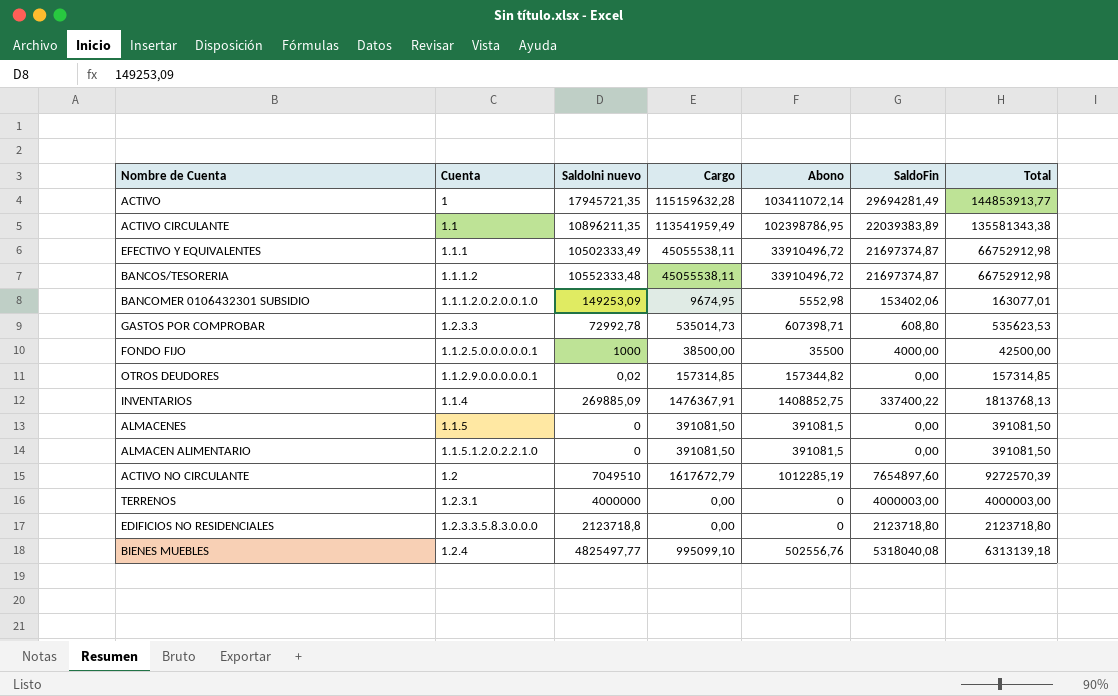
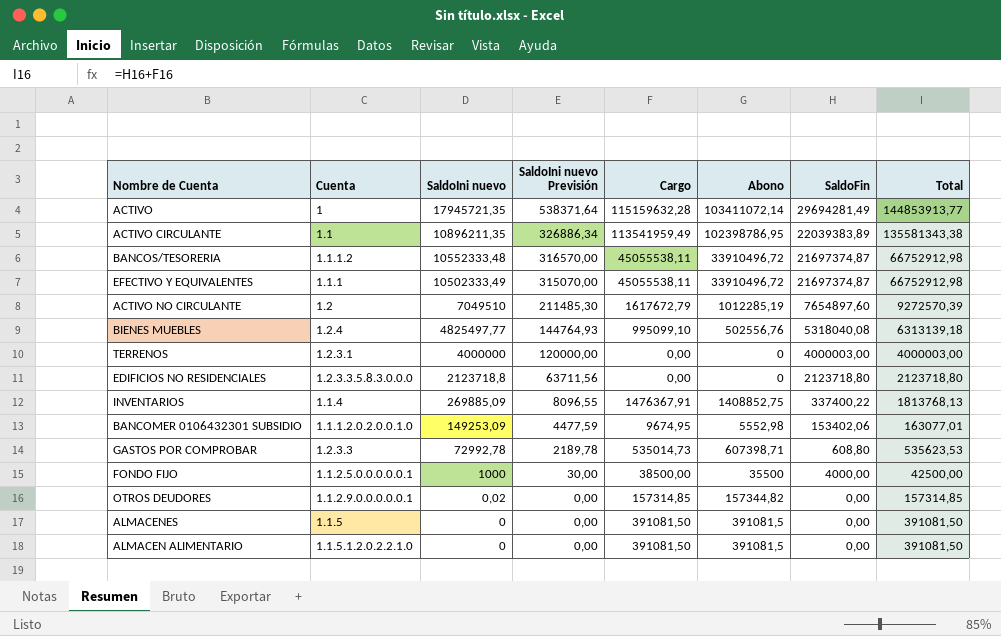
row order: none -> SaldoIni nuevo descending
column SaldoIni nuevo Previsión | formula: none -> [SaldoIni nuevo] * 0,03

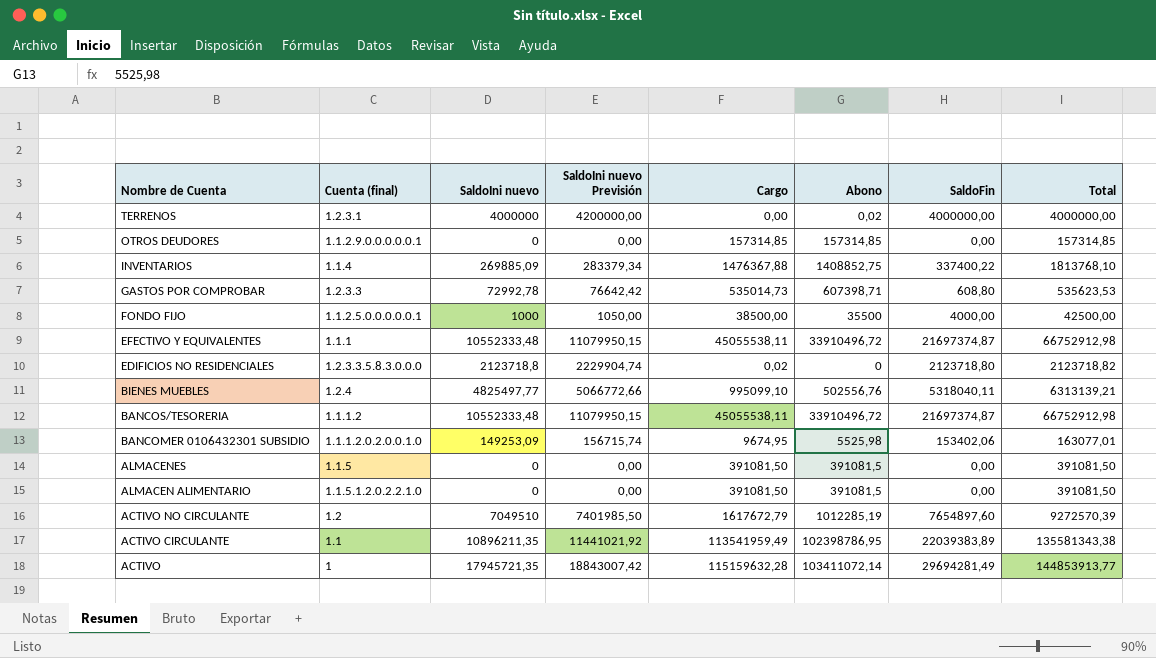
row order: SaldoIni nuevo descending -> Nombre de Cuenta descending
column name: Cuenta -> Cuenta (final)
column SaldoIni nuevo Previsión | formula: [SaldoIni nuevo] * 0,03 -> [SaldoIni nuevo] * 1,05
TERRENOS | Abono: 0 -> 0,02
TERRENOS | SaldoFin: 4000003,00 -> 4000000,00
TERRENOS | Total: 4000003,00 -> 4000000,00
OTROS DEUDORES | SaldoIni nuevo: 0,02 -> 0
OTROS DEUDORES | Abono: 157344,82 -> 157314,85
INVENTARIOS | Cargo: 1476367,91 -> 1476367,88
INVENTARIOS | Total: 1813768,13 -> 1813768,10
EFECTIVO Y EQUIVALENTES | SaldoIni nuevo: 10502333,49 -> 10552333,48
EDIFICIOS NO RESIDENCIALES | Cargo: 0,00 -> 0,02
EDIFICIOS NO RESIDENCIALES | Total: 2123718,80 -> 2123718,82
BIENES MUEBLES | SaldoFin: 5318040,08 -> 5318040,11
BIENES MUEBLES | Total: 6313139,18 -> 6313139,21
BANCOMER 0106432301 SUBSIDIO | Abono: 5552,98 -> 5525,98

